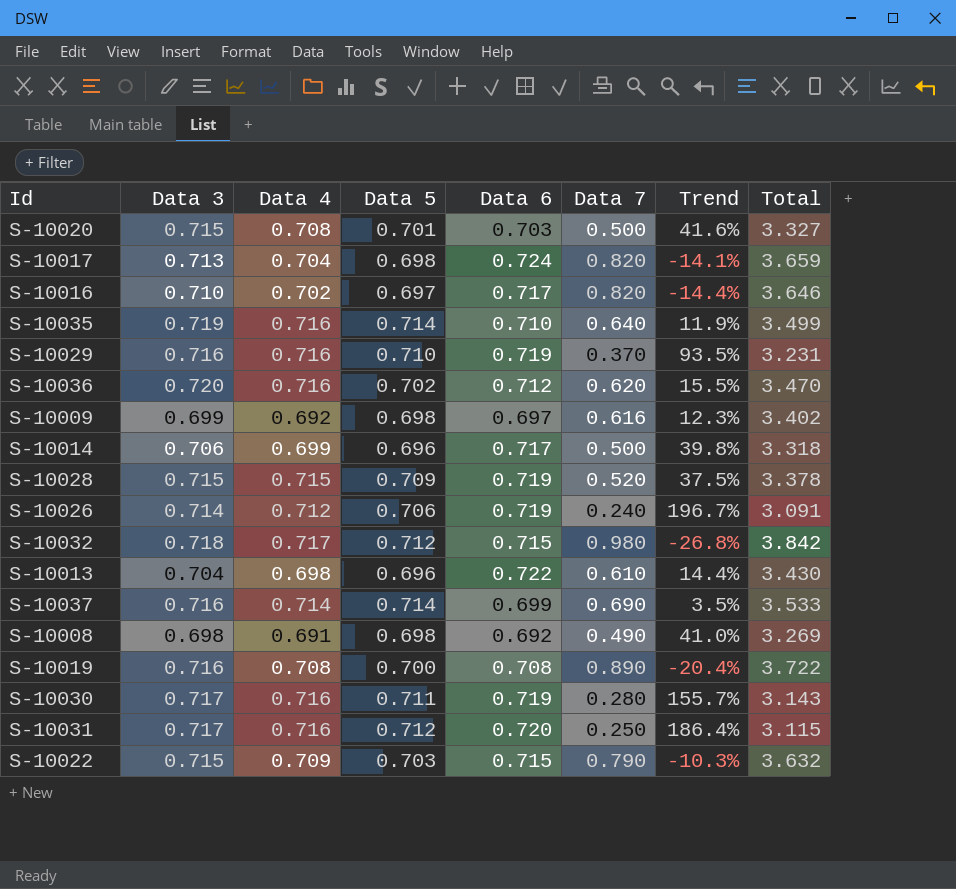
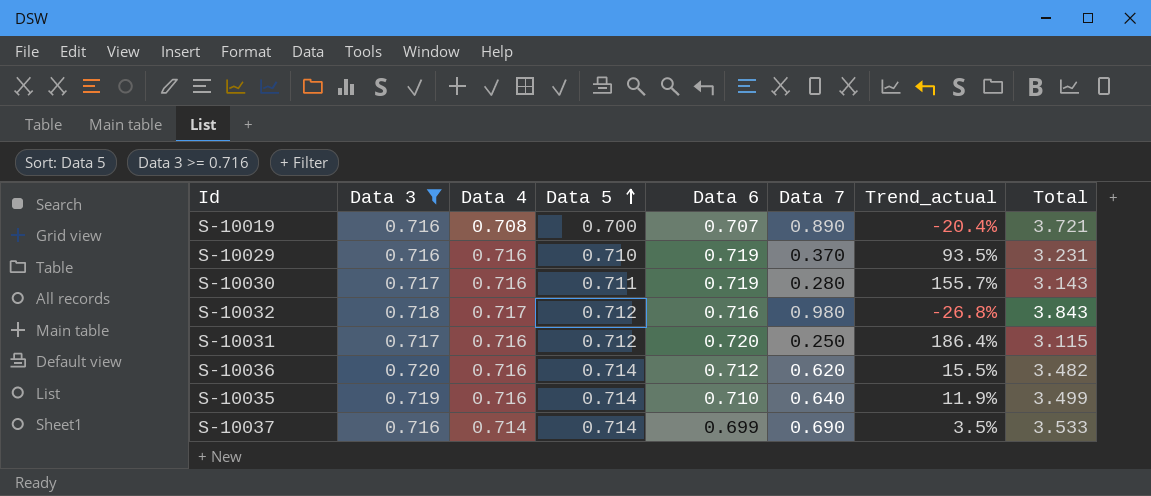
filter: none -> Data 3 >= 0.716
row order: none -> Data 5 ascending
column name: Trend -> Trend_actual
S-10019 | Data 6: 0.708 -> 0.707
S-10019 | Total: 3.722 -> 3.721
S-10032 | Data 6: 0.715 -> 0.716
S-10032 | Total: 3.842 -> 3.843
S-10036 | Data 5: 0.702 -> 0.714
S-10036 | Total: 3.470 -> 3.482

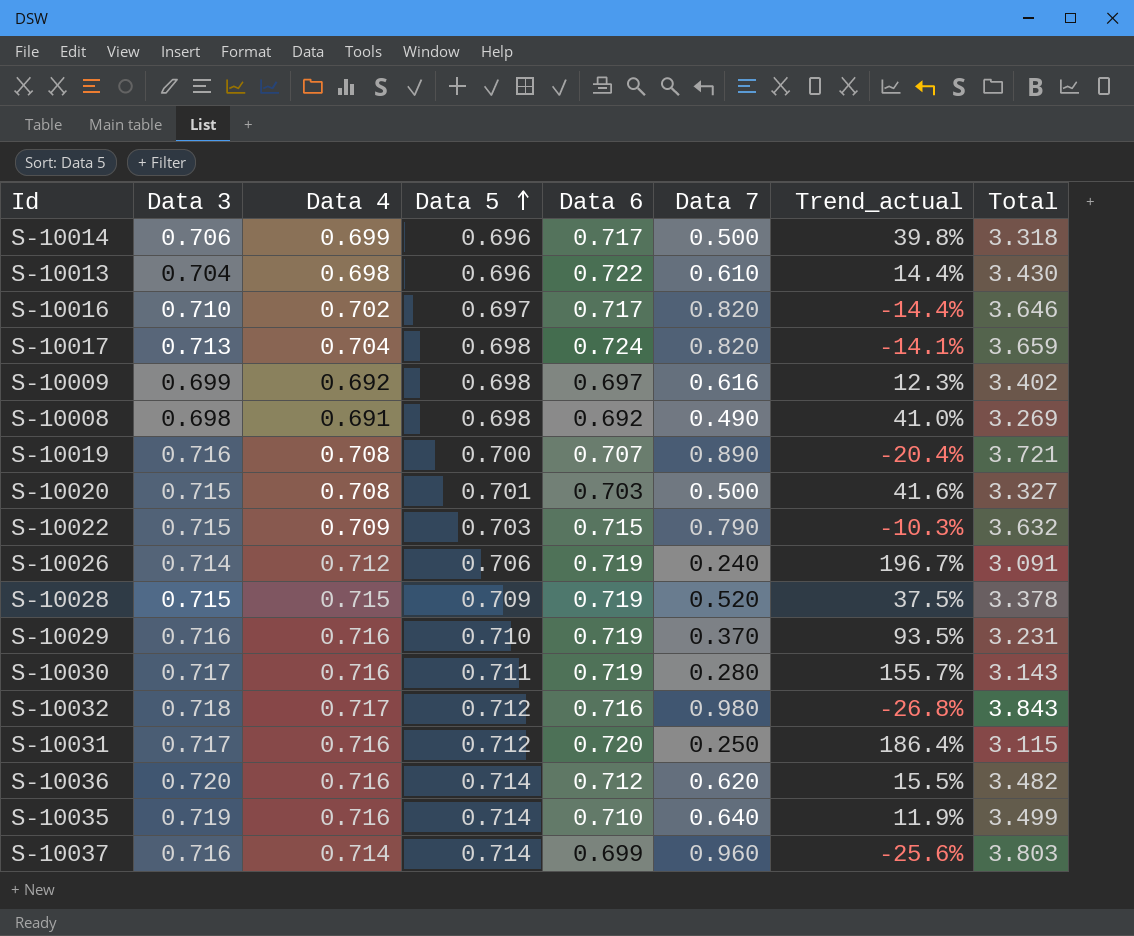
filter: Data 3 >= 0.716 -> none
S-10037 | Data 7: 0.690 -> 0.960
S-10037 | Trend_actual: 3.5% -> -25.6%
S-10037 | Total: 3.533 -> 3.803

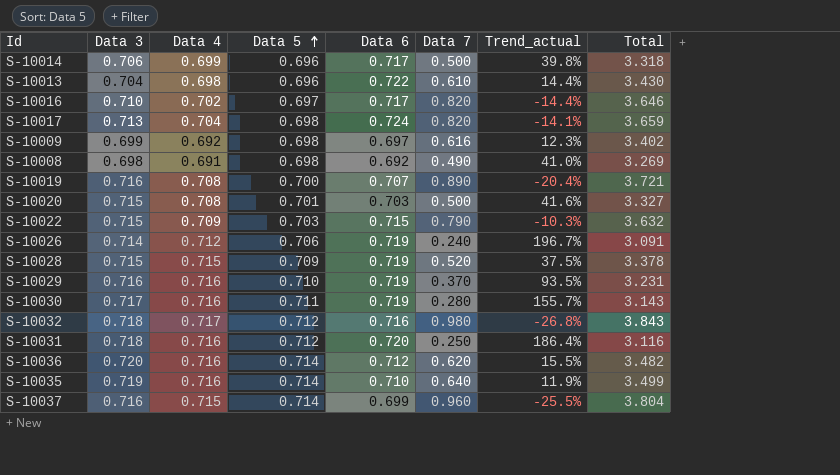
S-10031 | Data 3: 0.717 -> 0.718
S-10031 | Total: 3.115 -> 3.116
S-10037 | Data 4: 0.714 -> 0.715
S-10037 | Trend_actual: -25.6% -> -25.5%
S-10037 | Total: 3.803 -> 3.804

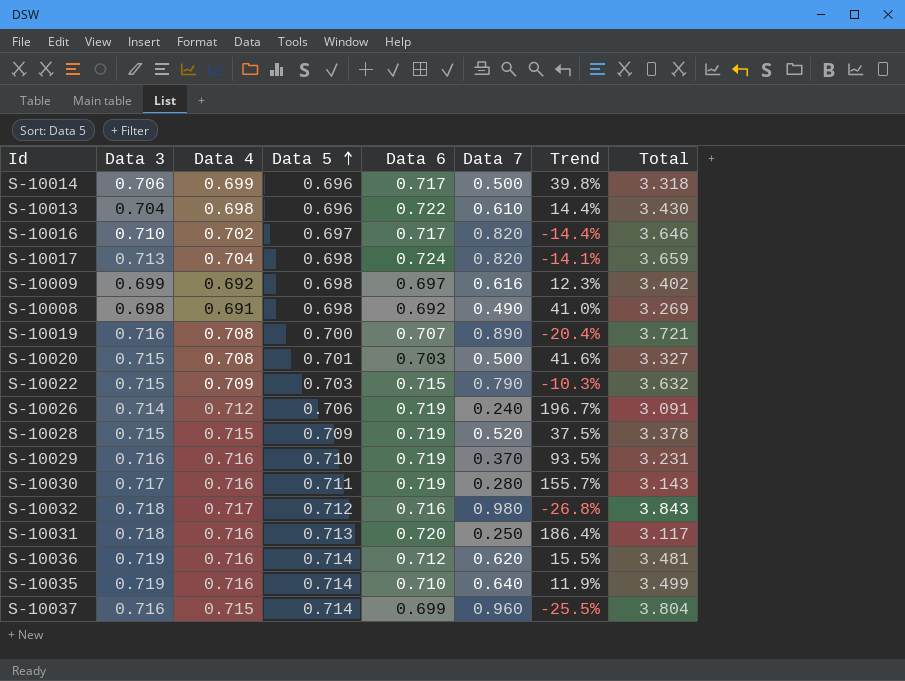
column name: Trend_actual -> Trend
S-10031 | Data 5: 0.712 -> 0.713
S-10031 | Total: 3.116 -> 3.117
S-10036 | Data 3: 0.720 -> 0.719
S-10036 | Total: 3.482 -> 3.481

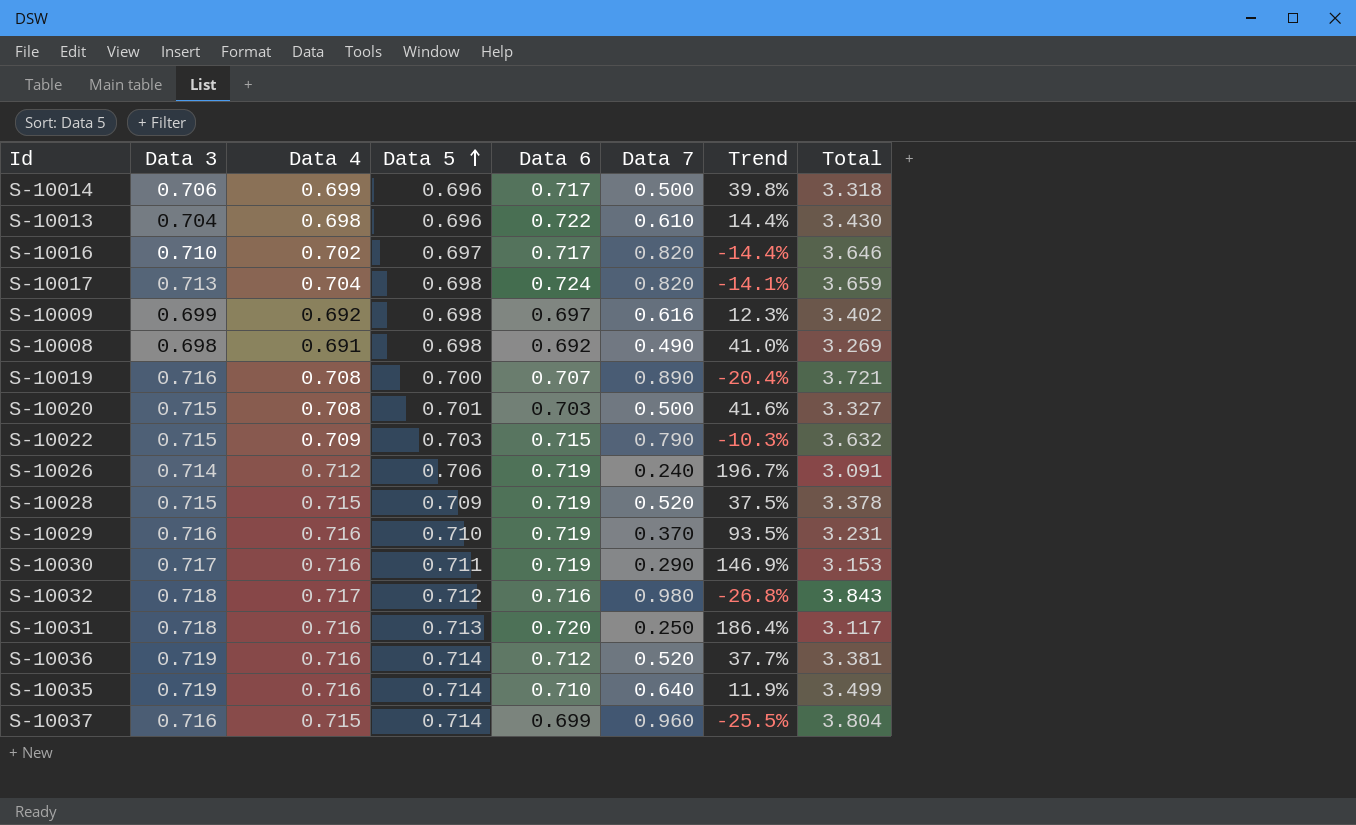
S-10030 | Data 7: 0.280 -> 0.290
S-10030 | Trend: 155.7% -> 146.9%
S-10030 | Total: 3.143 -> 3.153
S-10036 | Data 7: 0.620 -> 0.520
S-10036 | Trend: 15.5% -> 37.7%
S-10036 | Total: 3.481 -> 3.381

